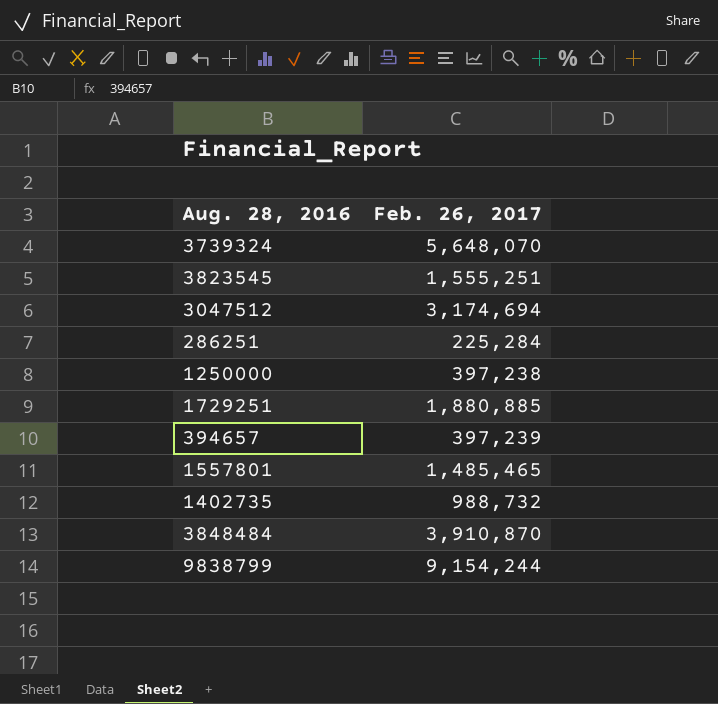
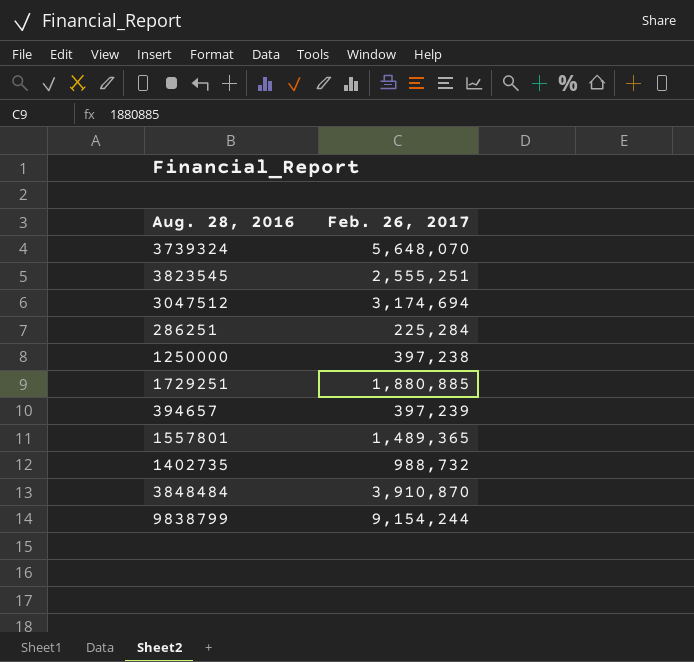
3823545 | Feb. 26, 2017: 1,555,251 -> 2,555,251
1557801 | Feb. 26, 2017: 1,485,465 -> 1,489,365

